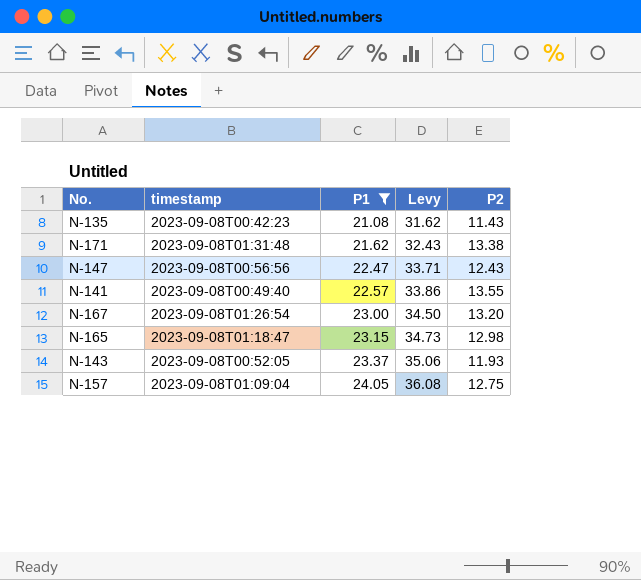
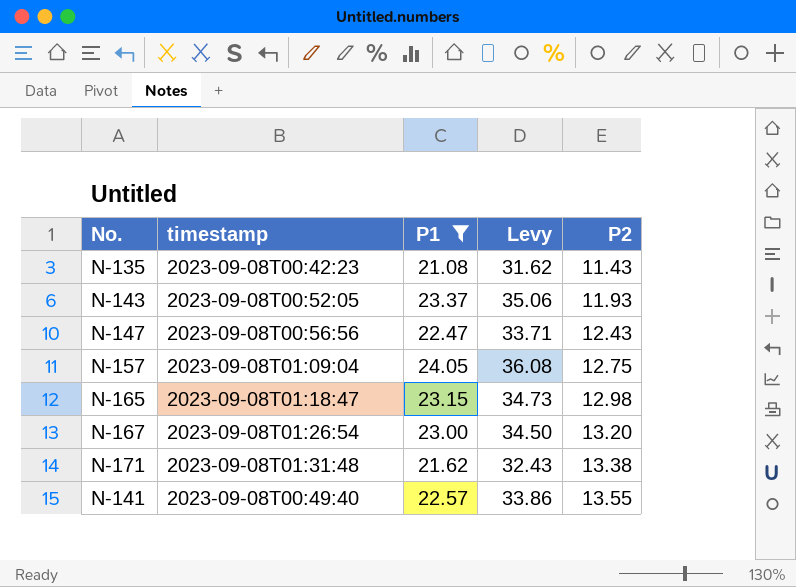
row order: P1 ascending -> P2 ascending

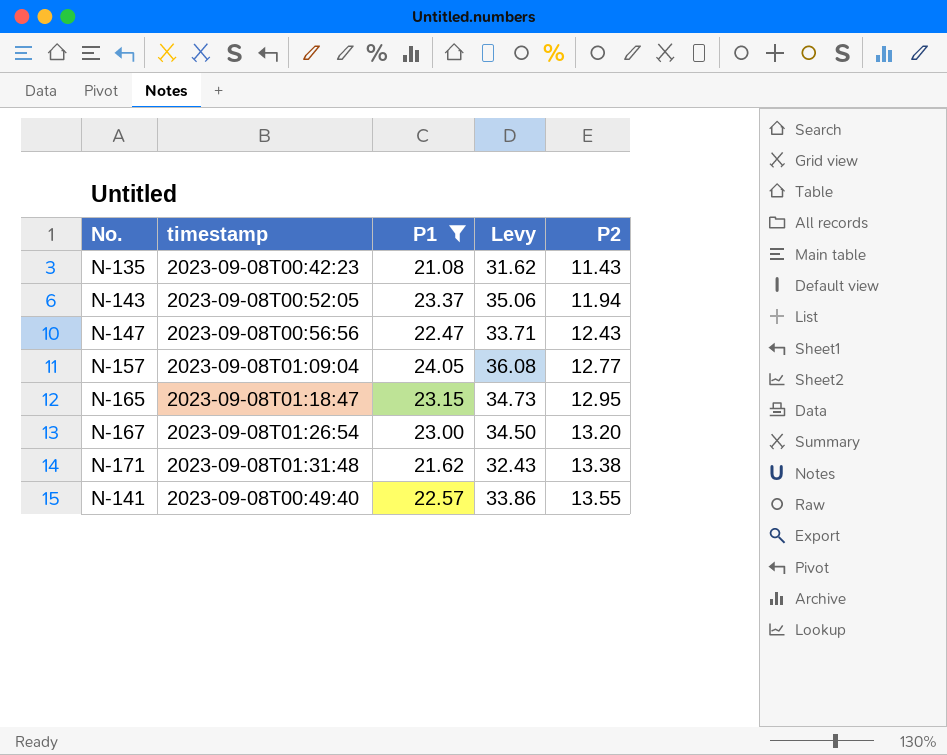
N-143 | P2: 11.93 -> 11.94
N-157 | P2: 12.75 -> 12.77
N-165 | P2: 12.98 -> 12.95

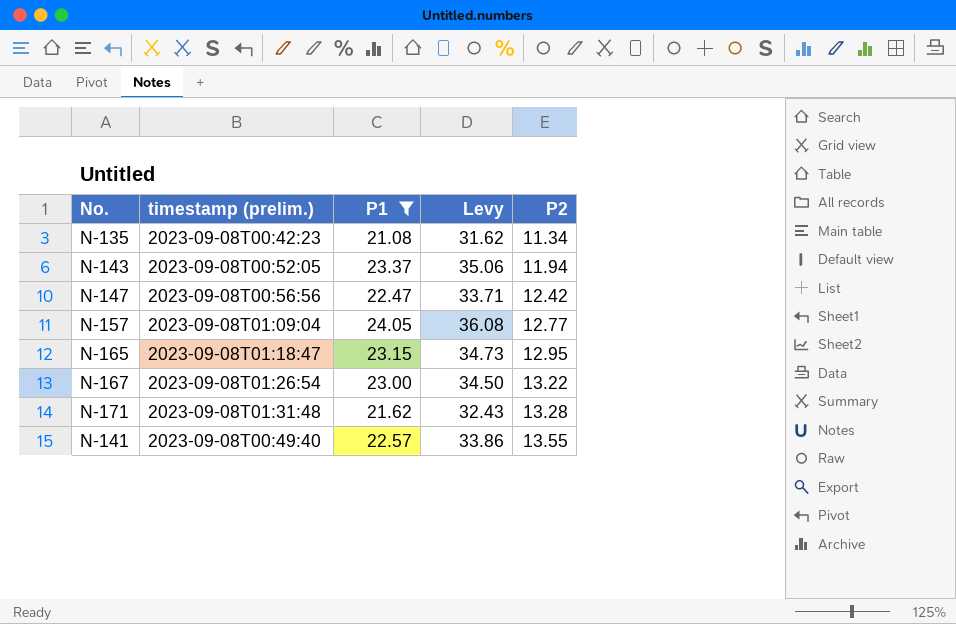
column name: timestamp -> timestamp (prelim.)
N-135 | P2: 11.43 -> 11.34
N-147 | P2: 12.43 -> 12.42
N-167 | P2: 13.20 -> 13.22
N-171 | P2: 13.38 -> 13.28

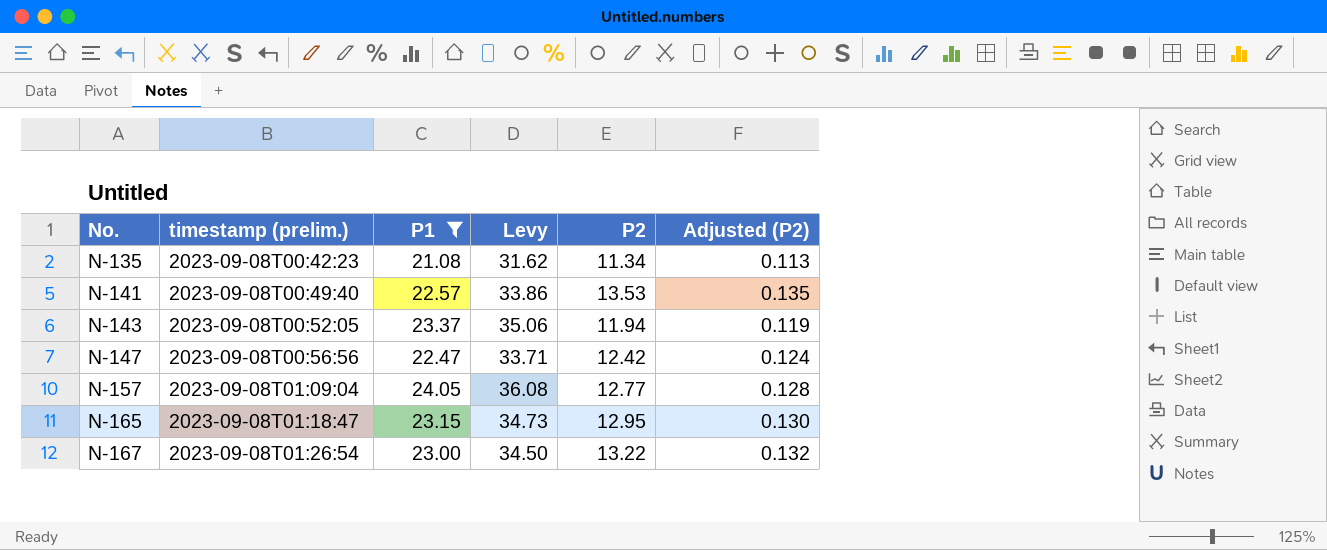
row order: P2 ascending -> No. ascending
column Adjusted (P2) | formula: none -> [P2] * 0.01
row N-171: 2023-09-08T01:31:48 | 21.62 | 32.43 | 13.28 -> none
N-141 | P2: 13.55 -> 13.53

